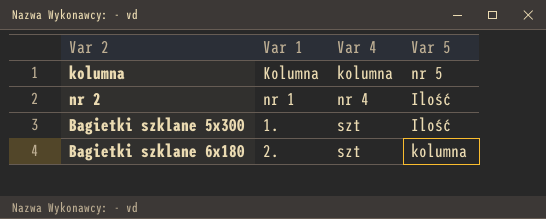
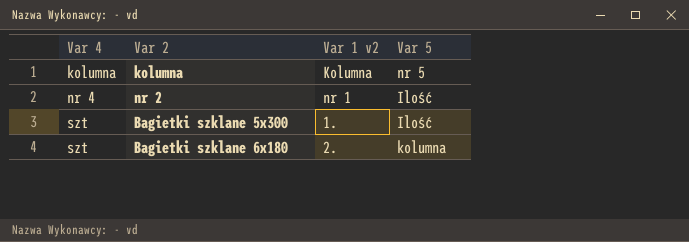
column Var 4 | position: 3 -> 1
column name: Var 1 -> Var 1 v2

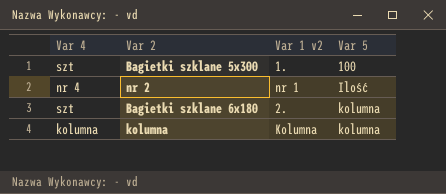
row order: Var 4 ascending -> Var 5 ascending
Bagietki szklane 5x300 | Var 5: Ilość -> 100
kolumna | Var 5: nr 5 -> kolumna

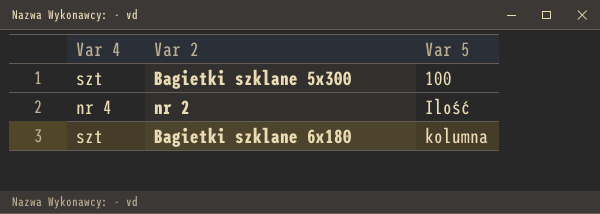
column Var 1 v2 | position: 3 -> none
row kolumna: kolumna | Kolumna | kolumna -> none

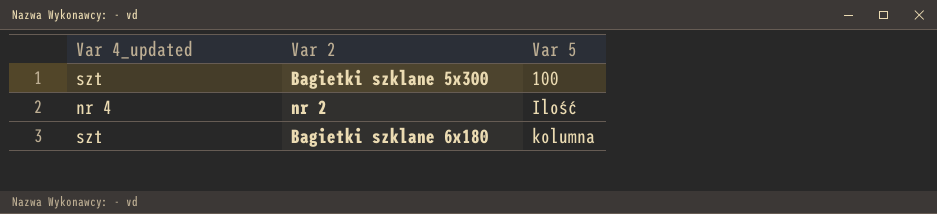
column name: Var 4 -> Var 4_updated

